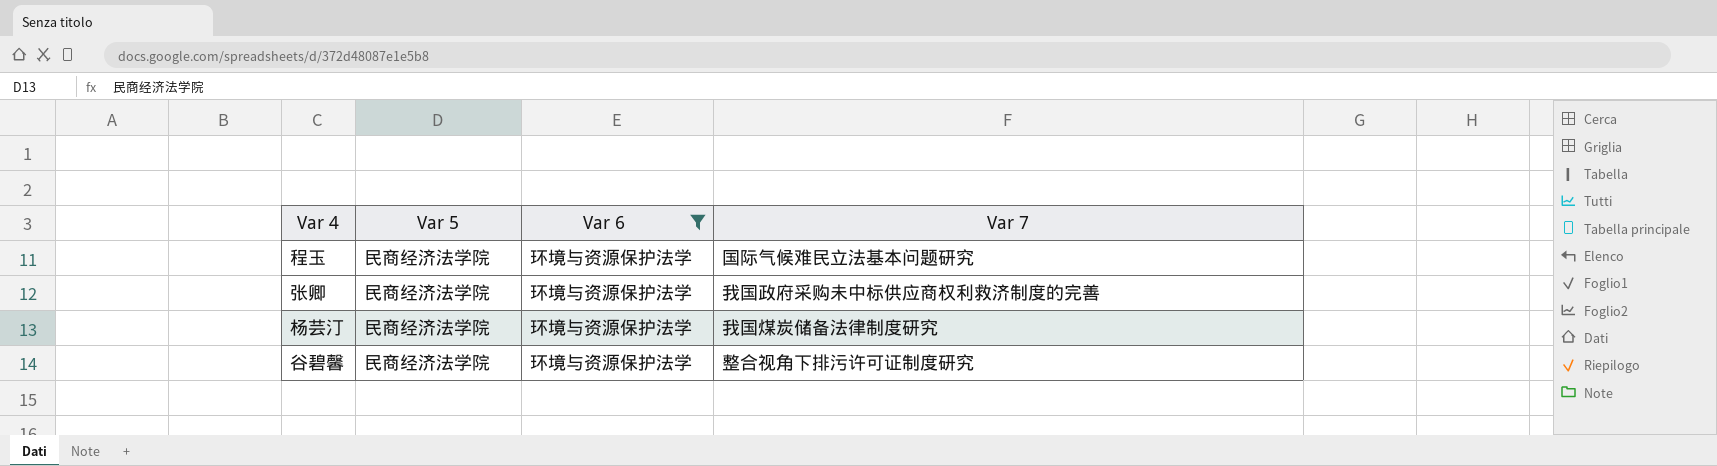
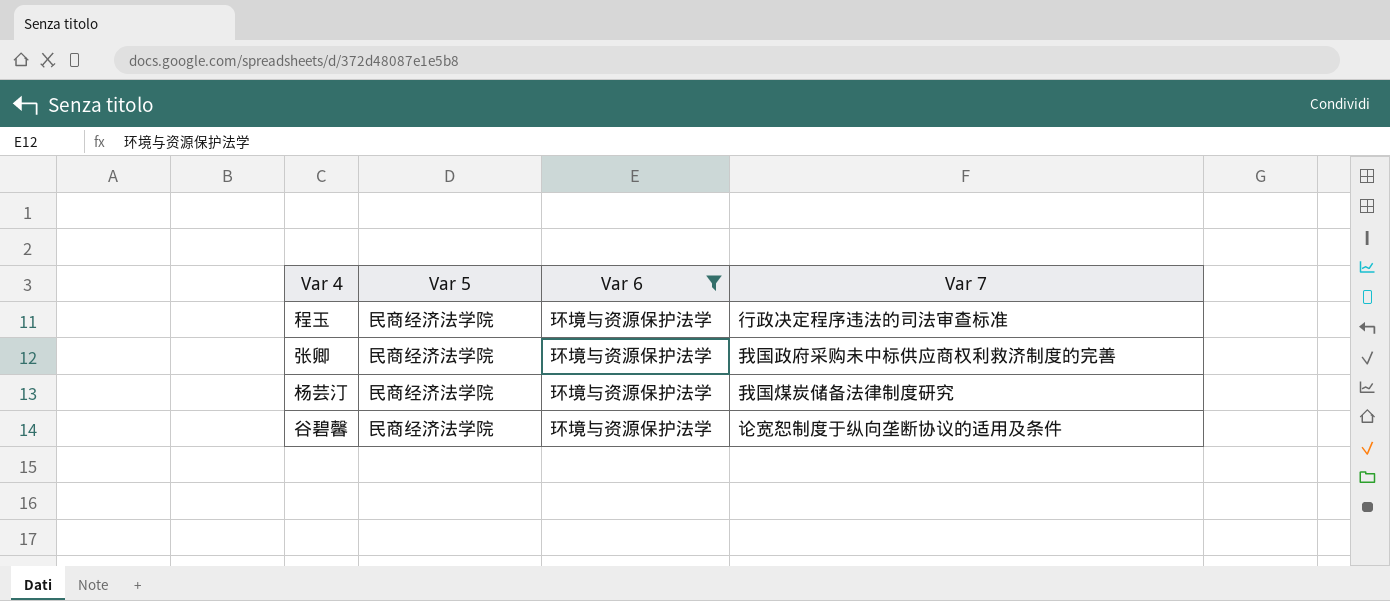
程玉 | Var 7: 国际气候难民立法基本问题研究 -> 行政决定程序违法的司法审查标准
谷碧馨 | Var 7: 整合视角下排污许可证制度研究 -> 论宽恕制度于纵向垄断协议的适用及条件

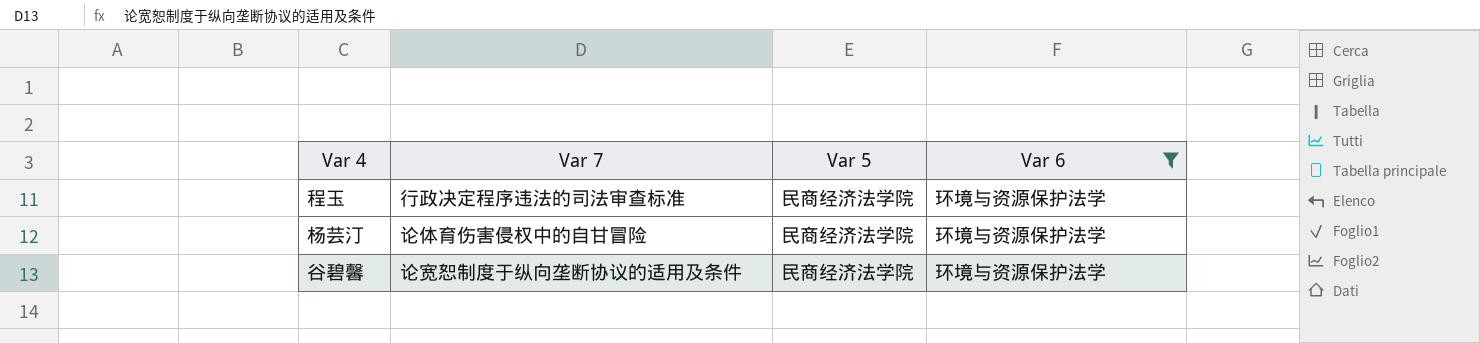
column Var 7 | position: 4 -> 2
row 张卿: 民商经济法学院 | 环境与资源保护法学 | 我国政府采购未中标供应商权利救济制度的完善 -> none
杨芸汀 | Var 7: 我国煤炭储备法律制度研究 -> 论体育伤害侵权中的自甘冒险

